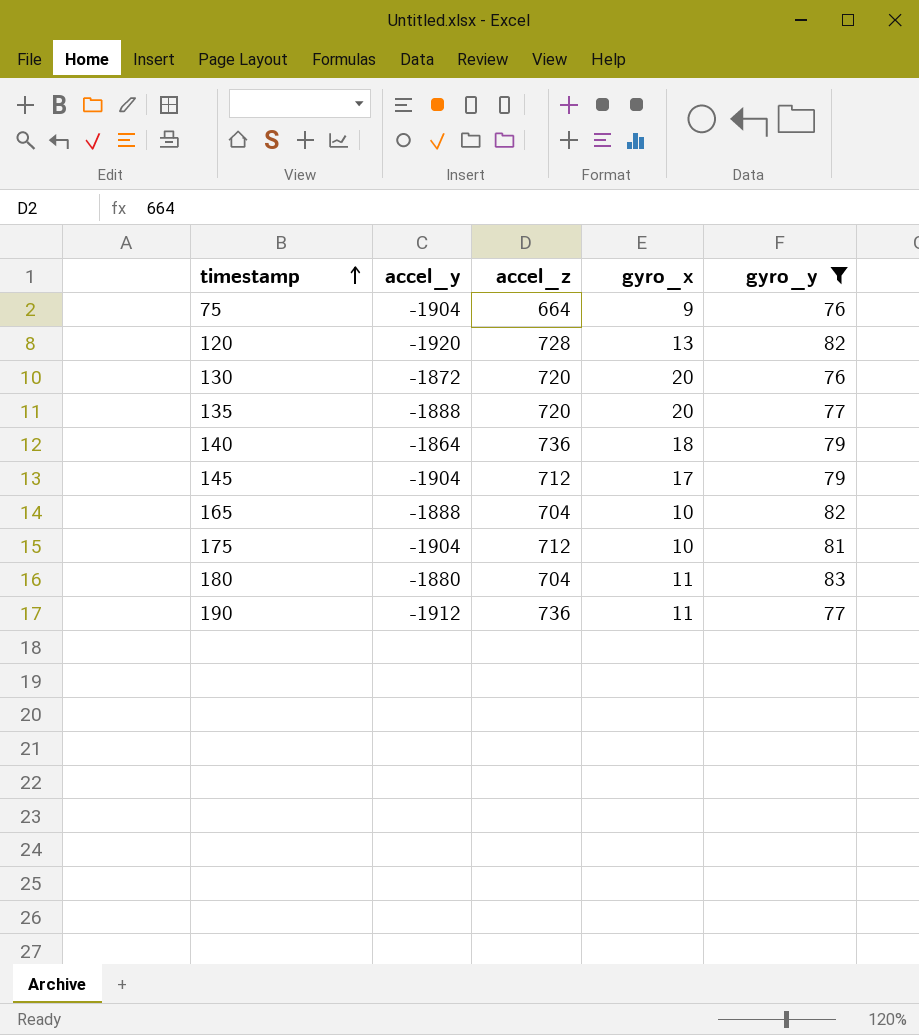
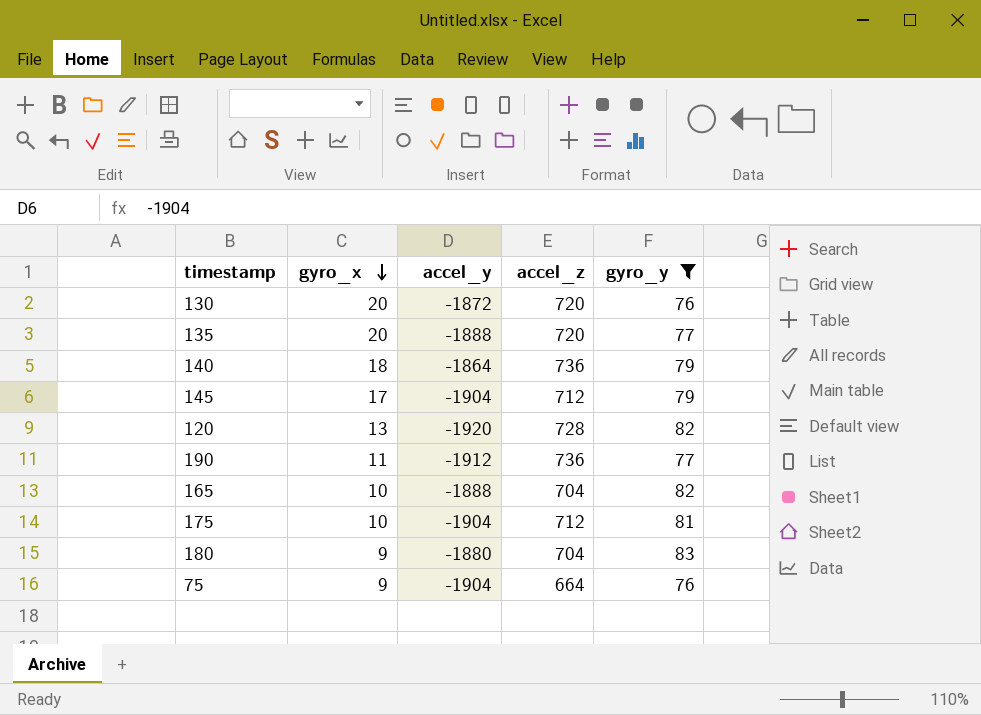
row order: timestamp ascending -> gyro_x descending
column gyro_x | position: 4 -> 2
180 | gyro_x: 11 -> 9

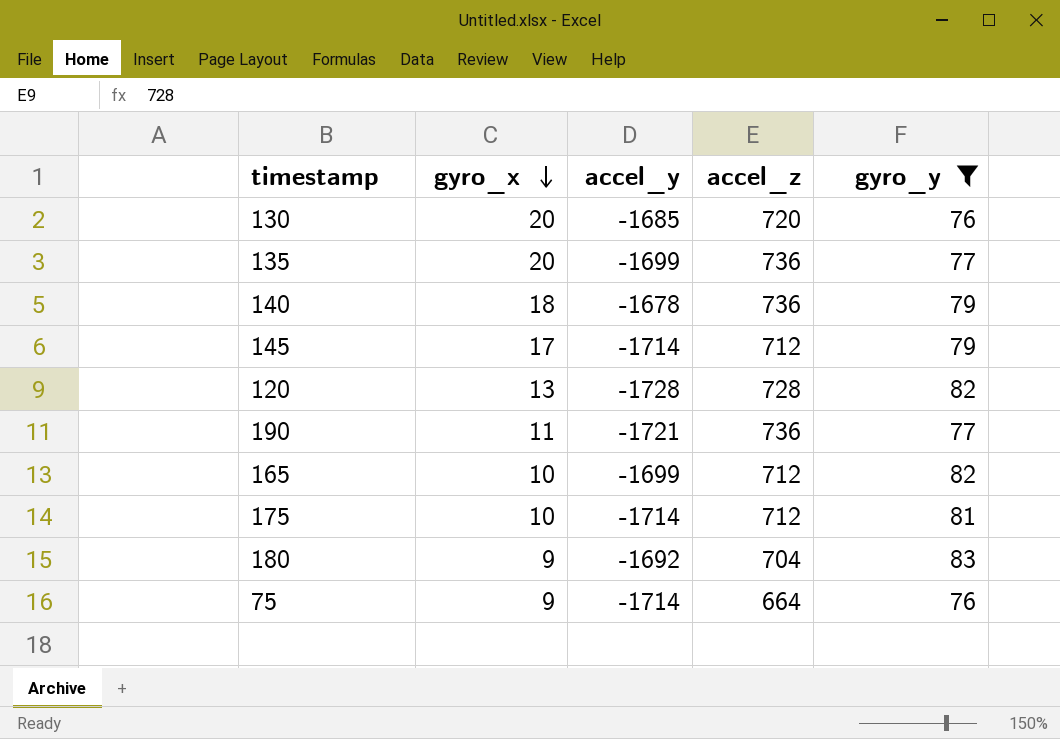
130 | accel_y: -1872 -> -1685
135 | accel_y: -1888 -> -1699
135 | accel_z: 720 -> 736
140 | accel_y: -1864 -> -1678
145 | accel_y: -1904 -> -1714
120 | accel_y: -1920 -> -1728
190 | accel_y: -1912 -> -1721
165 | accel_y: -1888 -> -1699
165 | accel_z: 704 -> 712
175 | accel_y: -1904 -> -1714
180 | accel_y: -1880 -> -1692
75 | accel_y: -1904 -> -1714

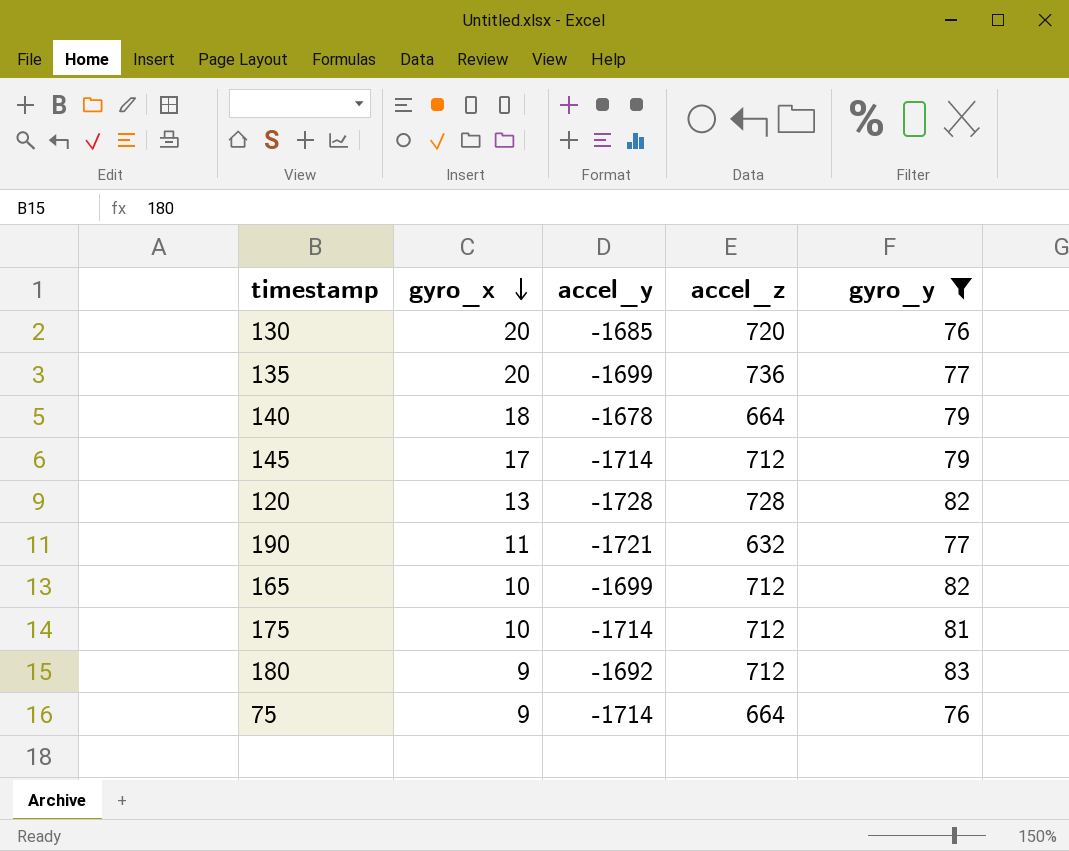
140 | accel_z: 736 -> 664
190 | accel_z: 736 -> 632
180 | accel_z: 704 -> 712

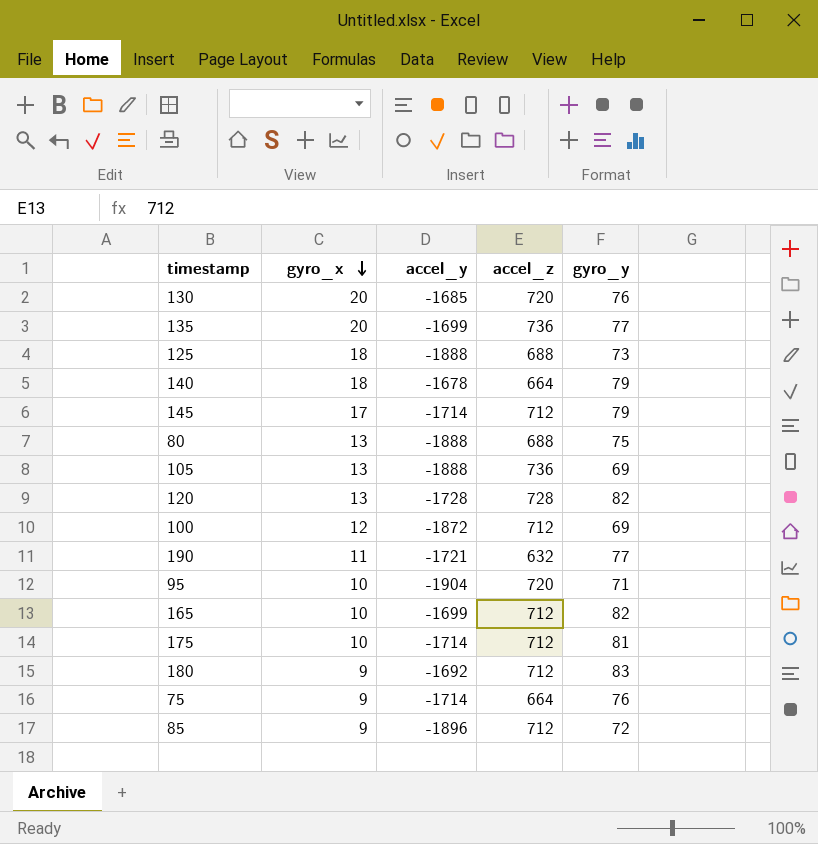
filter: gyro_y >= 76 -> none

